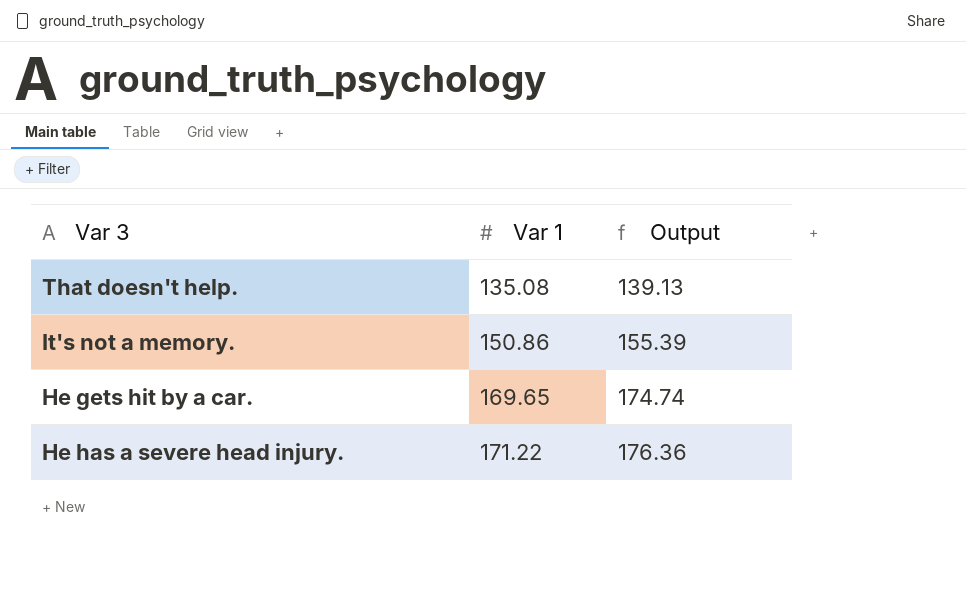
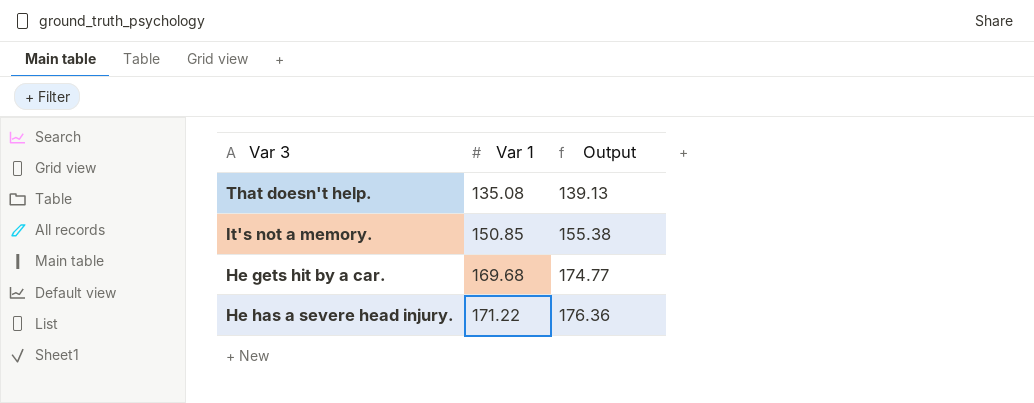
It's not a memory. | Var 1: 150.86 -> 150.85
It's not a memory. | Output: 155.39 -> 155.38
He gets hit by a car. | Var 1: 169.65 -> 169.68
He gets hit by a car. | Output: 174.74 -> 174.77

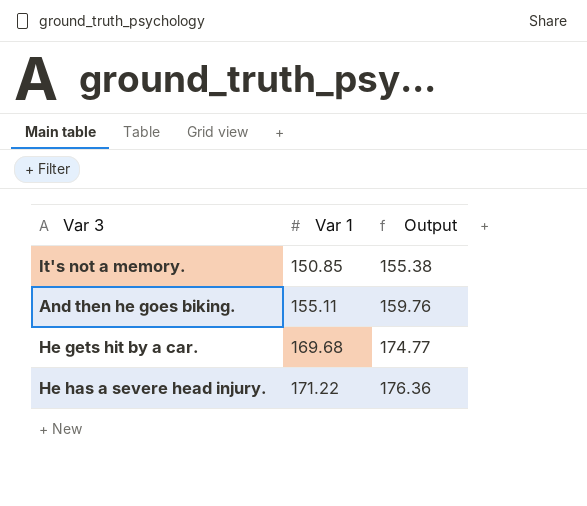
row That doesn't help.: 135.08 | 139.13 -> none
row And then he goes biking.: none -> 155.11 | 159.76

